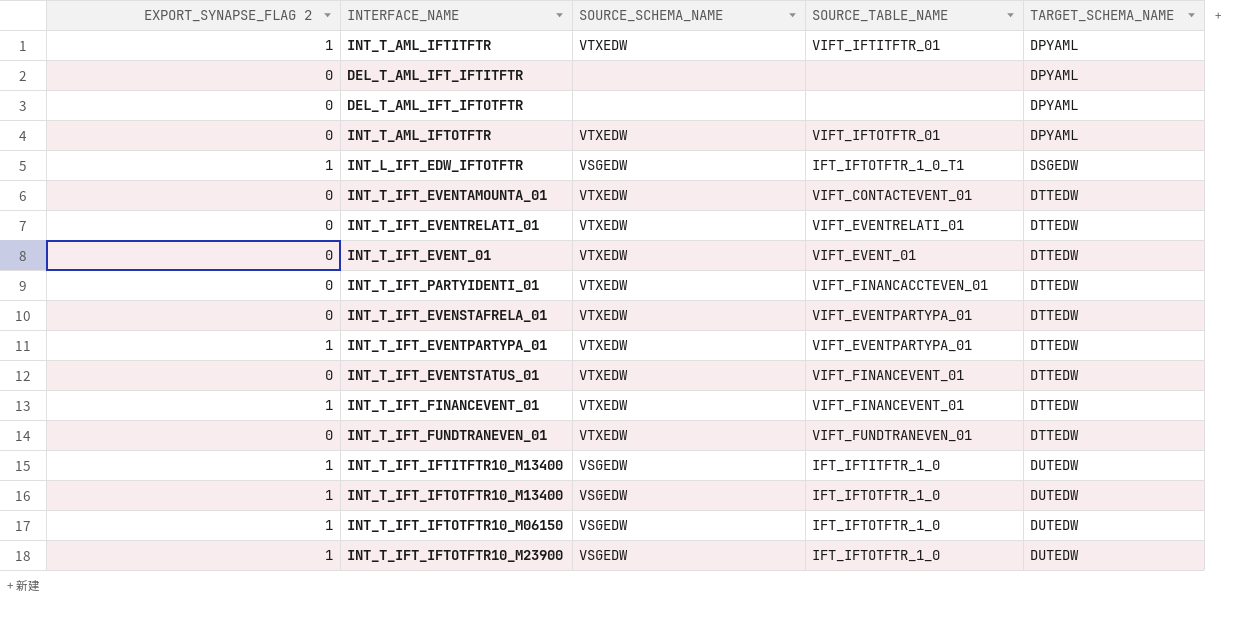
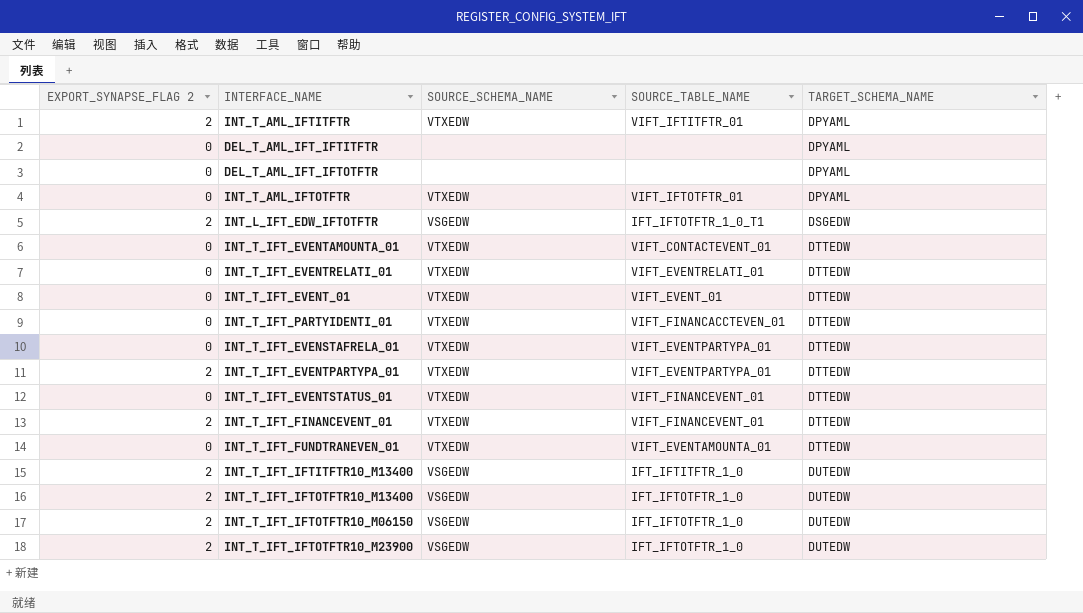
INT_T_AML_IFTITFTR | EXPORT_SYNAPSE_FLAG 2: 1 -> 2
INT_L_IFT_EDW_IFTOTFTR | EXPORT_SYNAPSE_FLAG 2: 1 -> 2
INT_T_IFT_EVENTPARTYPA_01 | EXPORT_SYNAPSE_FLAG 2: 1 -> 2
INT_T_IFT_FINANCEVENT_01 | EXPORT_SYNAPSE_FLAG 2: 1 -> 2
INT_T_IFT_FUNDTRANEVEN_01 | SOURCE_TABLE_NAME: VIFT_FUNDTRANEVEN_01 -> VIFT_EVENTAMOUNTA_01
INT_T_IFT_IFTITFTR10_M13400 | EXPORT_SYNAPSE_FLAG 2: 1 -> 2
INT_T_IFT_IFTOTFTR10_M13400 | EXPORT_SYNAPSE_FLAG 2: 1 -> 2
INT_T_IFT_IFTOTFTR10_M06150 | EXPORT_SYNAPSE_FLAG 2: 1 -> 2
INT_T_IFT_IFTOTFTR10_M23900 | EXPORT_SYNAPSE_FLAG 2: 1 -> 2

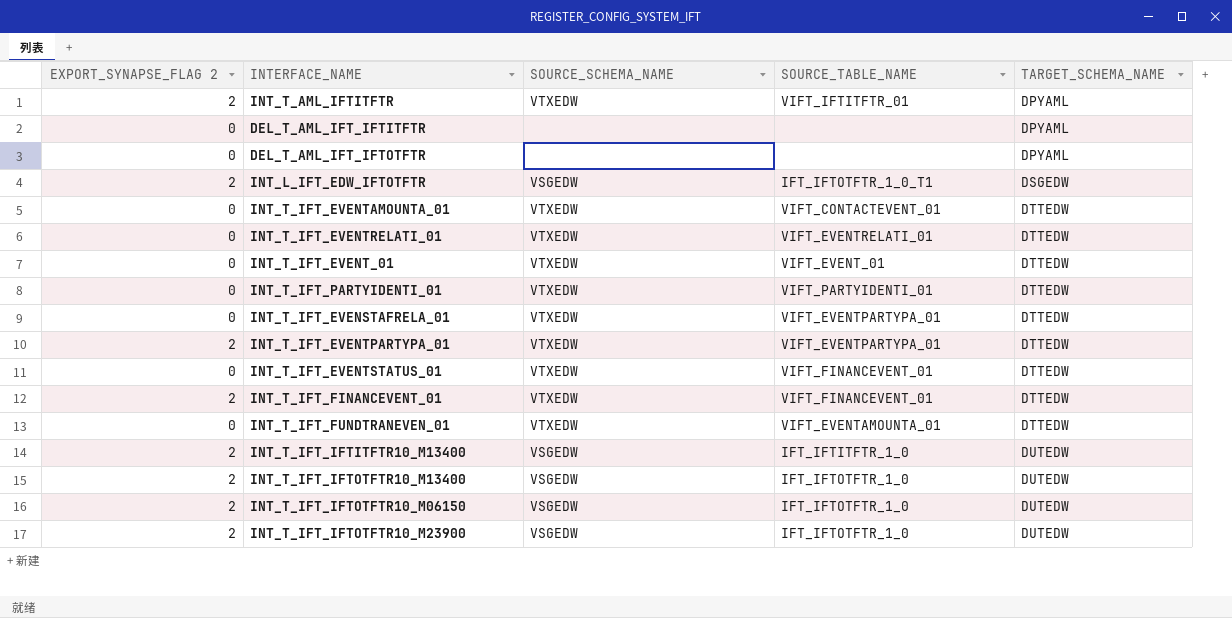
row INT_T_AML_IFTOTFTR: 0 | VTXEDW | VIFT_IFTOTFTR_01 | DPYAML -> none
INT_T_IFT_PARTYIDENTI_01 | SOURCE_TABLE_NAME: VIFT_FINANCACCTEVEN_01 -> VIFT_PARTYIDENTI_01

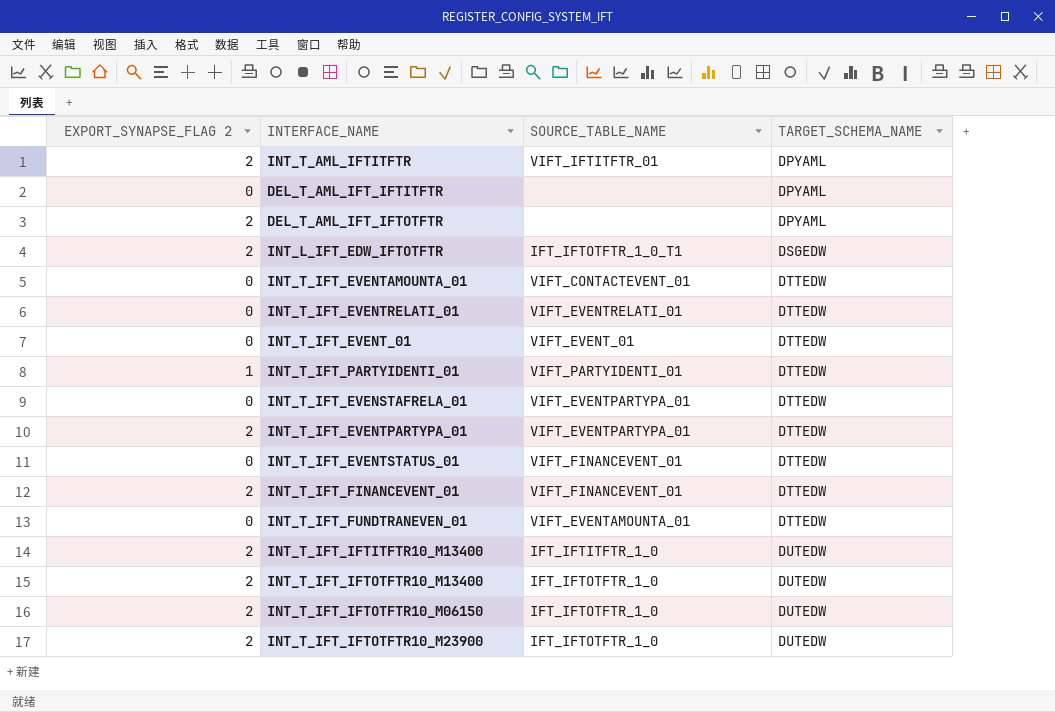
column SOURCE_SCHEMA_NAME | position: 3 -> none
DEL_T_AML_IFT_IFTOTFTR | EXPORT_SYNAPSE_FLAG 2: 0 -> 2
INT_T_IFT_PARTYIDENTI_01 | EXPORT_SYNAPSE_FLAG 2: 0 -> 1

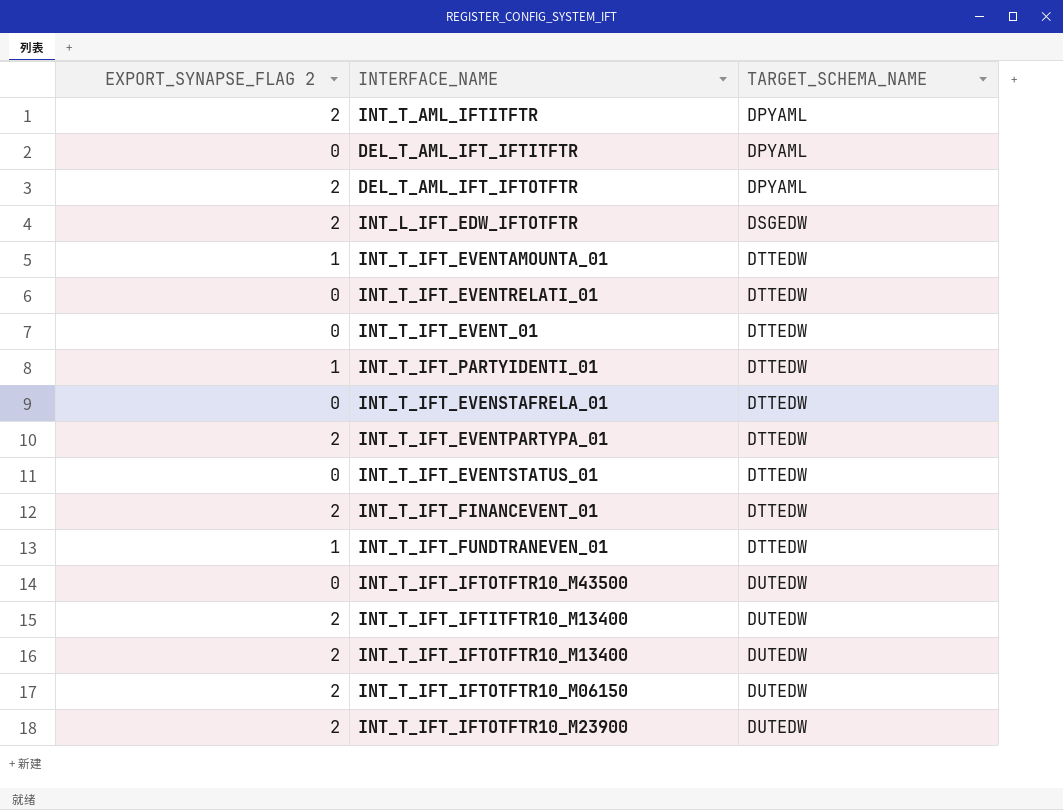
column SOURCE_TABLE_NAME | position: 3 -> none
INT_T_IFT_EVENTAMOUNTA_01 | EXPORT_SYNAPSE_FLAG 2: 0 -> 1
INT_T_IFT_FUNDTRANEVEN_01 | EXPORT_SYNAPSE_FLAG 2: 0 -> 1
row INT_T_IFT_IFTOTFTR10_M43500: none -> 0 | DUTEDW

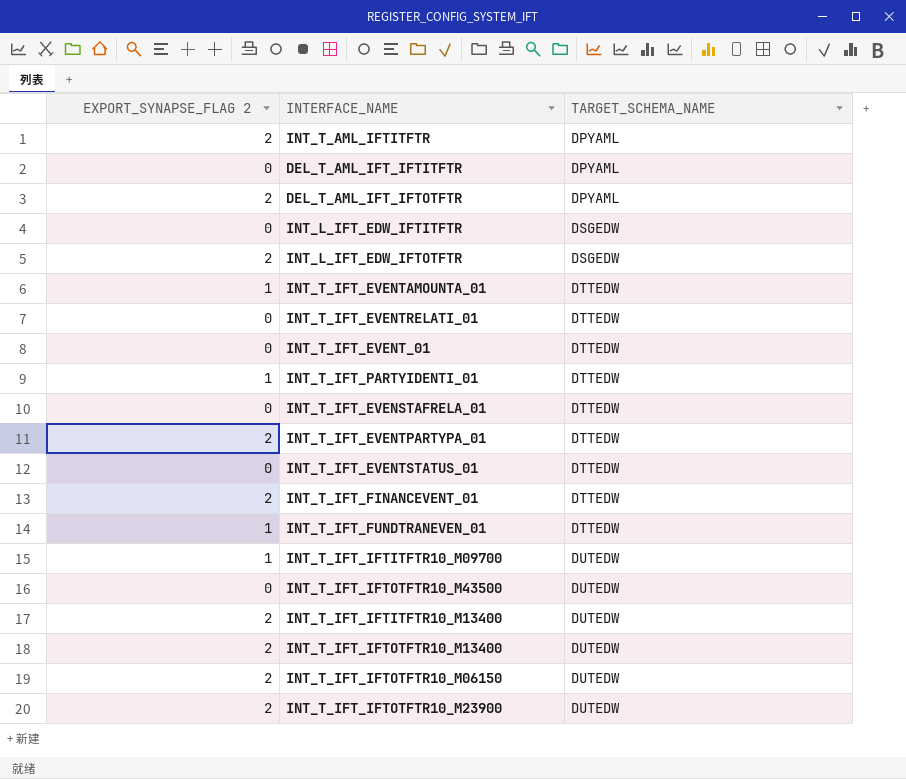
row INT_L_IFT_EDW_IFTITFTR: none -> 0 | DSGEDW
row INT_T_IFT_IFTITFTR10_M09700: none -> 1 | DUTEDW

